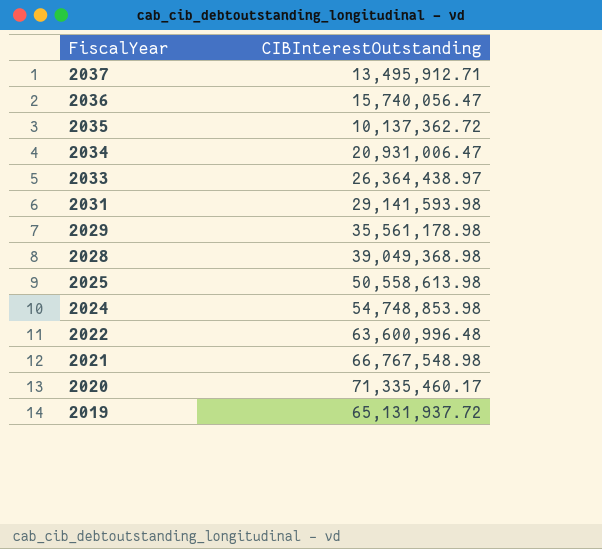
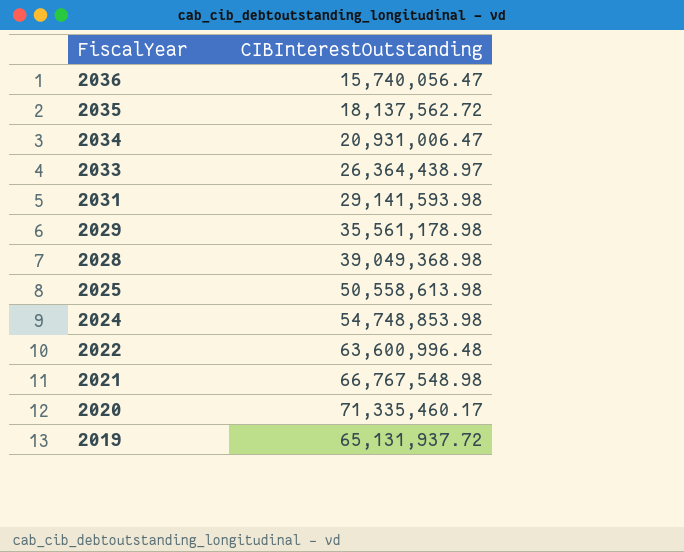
row 2037: 13,495,912.71 -> none
2035 | CIBInterestOutstanding: 10,137,362.72 -> 18,137,562.72

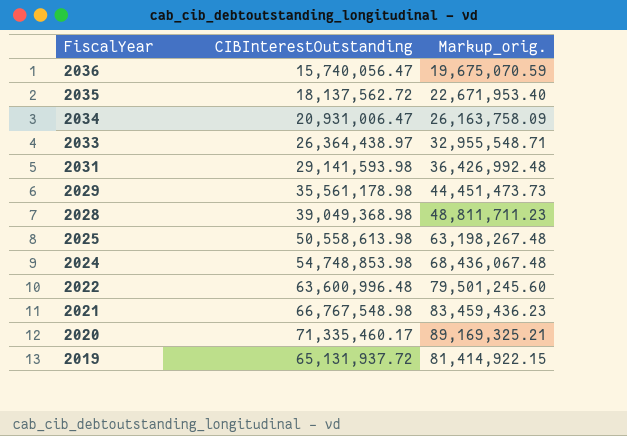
column Markup_orig. | formula: none -> [CIBInterestOutstanding] * 1.25

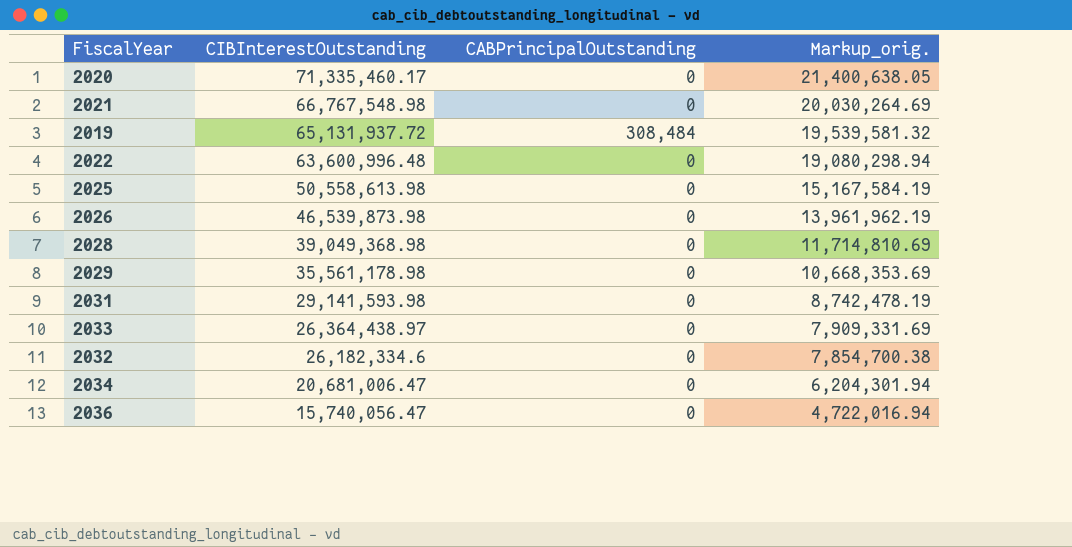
row order: FiscalYear descending -> CIBInterestOutstanding descending
column CABPrincipalOutstanding | position: none -> 3
column Markup_orig. | formula: [CIBInterestOutstanding] * 1.25 -> [CIBInterestOutstanding] * 0.3
row 2035: 18,137,562.72 | 22,671,953.40 -> none
row 2024: 54,748,853.98 | 68,436,067.48 -> none
row 2026: none -> 46,539,873.98 | 0 | 13,961,962.19
row 2032: none -> 26,182,334.6 | 0 | 7,854,700.38
2034 | CIBInterestOutstanding: 20,931,006.47 -> 20,681,006.47

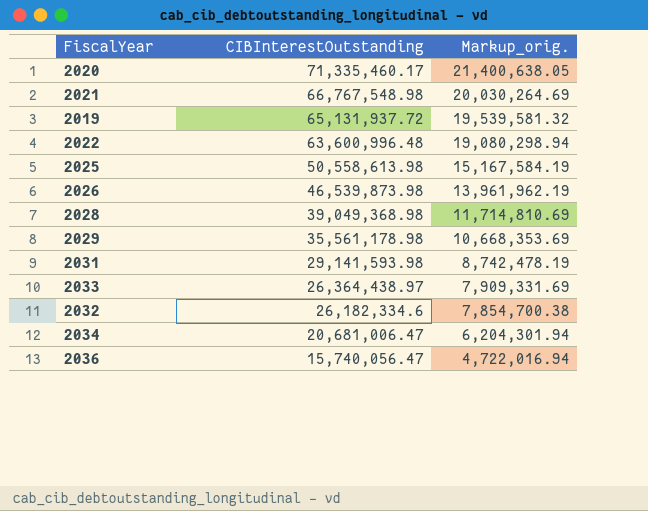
column CABPrincipalOutstanding | position: 3 -> none

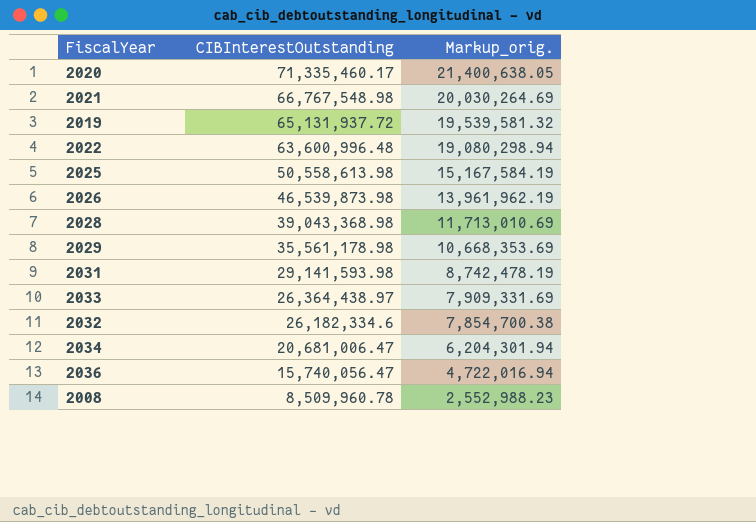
2028 | CIBInterestOutstanding: 39,049,368.98 -> 39,043,368.98
2028 | Markup_orig.: 11,714,810.69 -> 11,713,010.69
row 2008: none -> 8,509,960.78 | 2,552,988.23

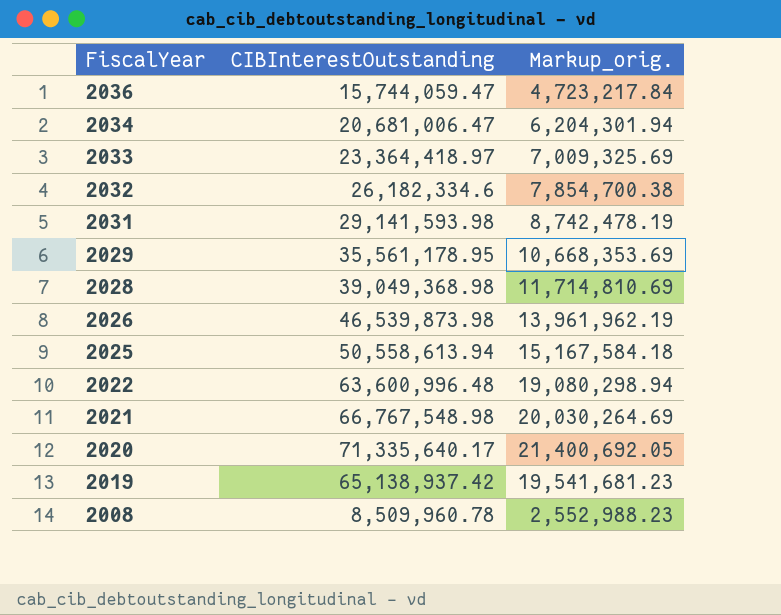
row order: CIBInterestOutstanding descending -> FiscalYear descending
2036 | CIBInterestOutstanding: 15,740,056.47 -> 15,744,059.47
2036 | Markup_orig.: 4,722,016.94 -> 4,723,217.84
2033 | CIBInterestOutstanding: 26,364,438.97 -> 23,364,418.97
2033 | Markup_orig.: 7,909,331.69 -> 7,009,325.69
2029 | CIBInterestOutstanding: 35,561,178.98 -> 35,561,178.95
2028 | CIBInterestOutstanding: 39,043,368.98 -> 39,049,368.98
2028 | Markup_orig.: 11,713,010.69 -> 11,714,810.69
2025 | CIBInterestOutstanding: 50,558,613.98 -> 50,558,613.94
2025 | Markup_orig.: 15,167,584.19 -> 15,167,584.18
2020 | CIBInterestOutstanding: 71,335,460.17 -> 71,335,640.17
2020 | Markup_orig.: 21,400,638.05 -> 21,400,692.05
2019 | CIBInterestOutstanding: 65,131,937.72 -> 65,138,937.42
2019 | Markup_orig.: 19,539,581.32 -> 19,541,681.23

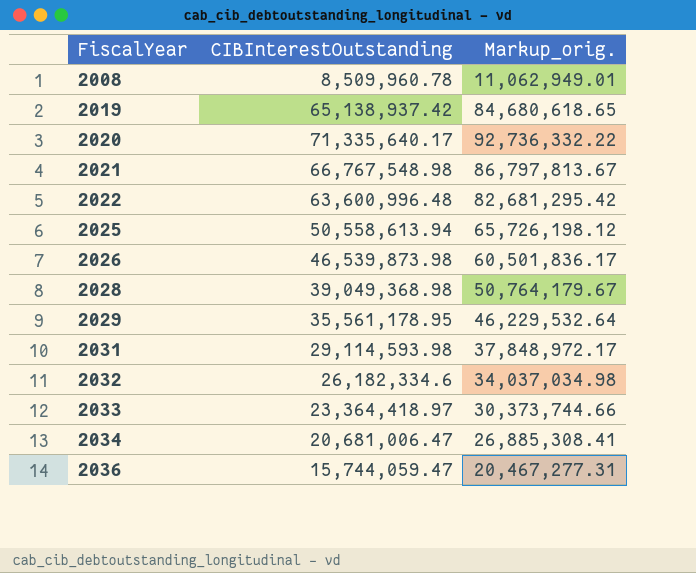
row order: FiscalYear descending -> FiscalYear ascending
column Markup_orig. | formula: [CIBInterestOutstanding] * 0.3 -> [CIBInterestOutstanding] * 1.3
2031 | CIBInterestOutstanding: 29,141,593.98 -> 29,114,593.98

